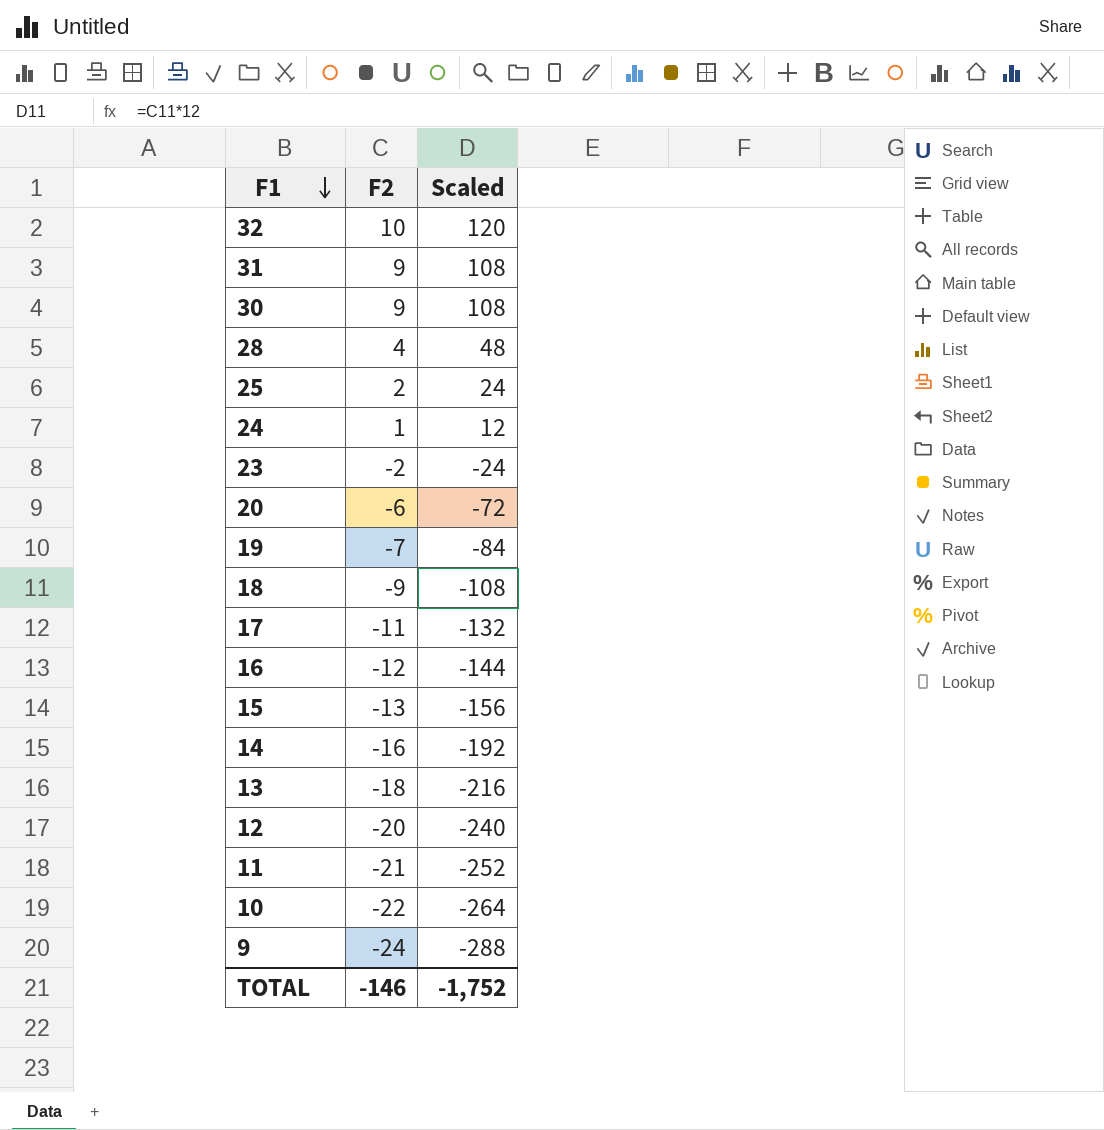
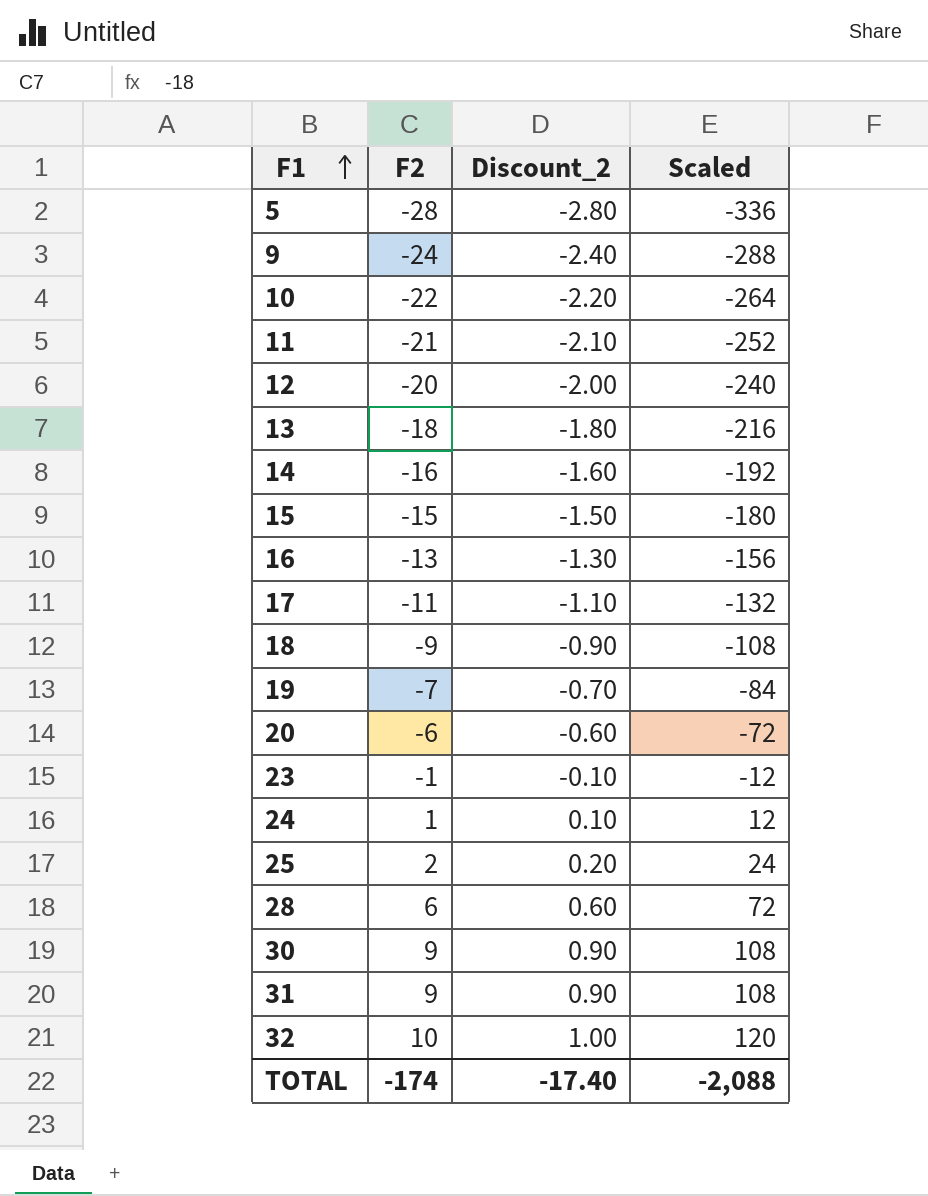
row order: F1 descending -> F1 ascending
column Discount_2 | formula: none -> [F2] * 0.1
row 5: none -> -28 | -2.80 | -336
15 | F2: -13 -> -15
15 | Scaled: -156 -> -180
16 | F2: -12 -> -13
16 | Scaled: -144 -> -156
23 | F2: -2 -> -1
23 | Scaled: -24 -> -12
28 | F2: 4 -> 6
28 | Scaled: 48 -> 72
TOTAL | F2: -146 -> -174
TOTAL | Scaled: -1,752 -> -2,088

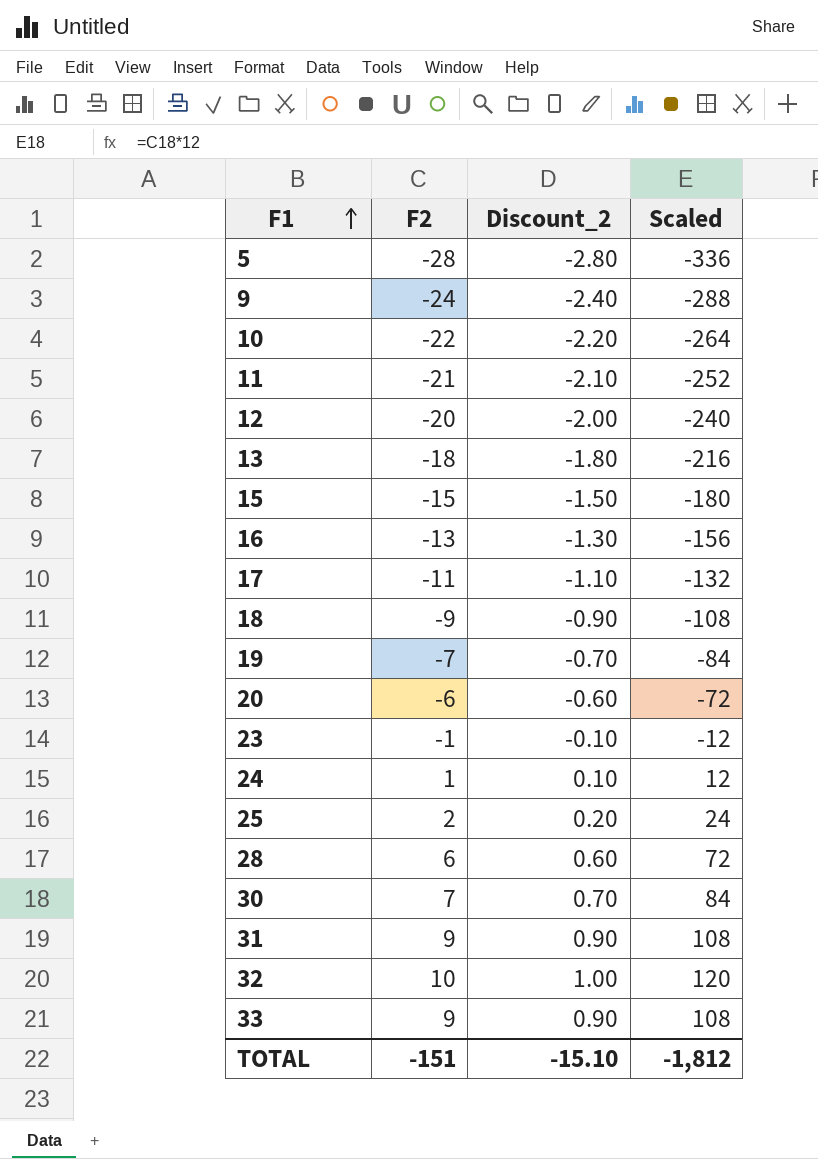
row 14: -16 | -1.60 | -192 -> none
30 | F2: 9 -> 7
30 | Discount_2: 0.90 -> 0.70
30 | Scaled: 108 -> 84
row 33: none -> 9 | 0.90 | 108
TOTAL | F2: -174 -> -151
TOTAL | Discount_2: -17.40 -> -15.10
TOTAL | Scaled: -2,088 -> -1,812

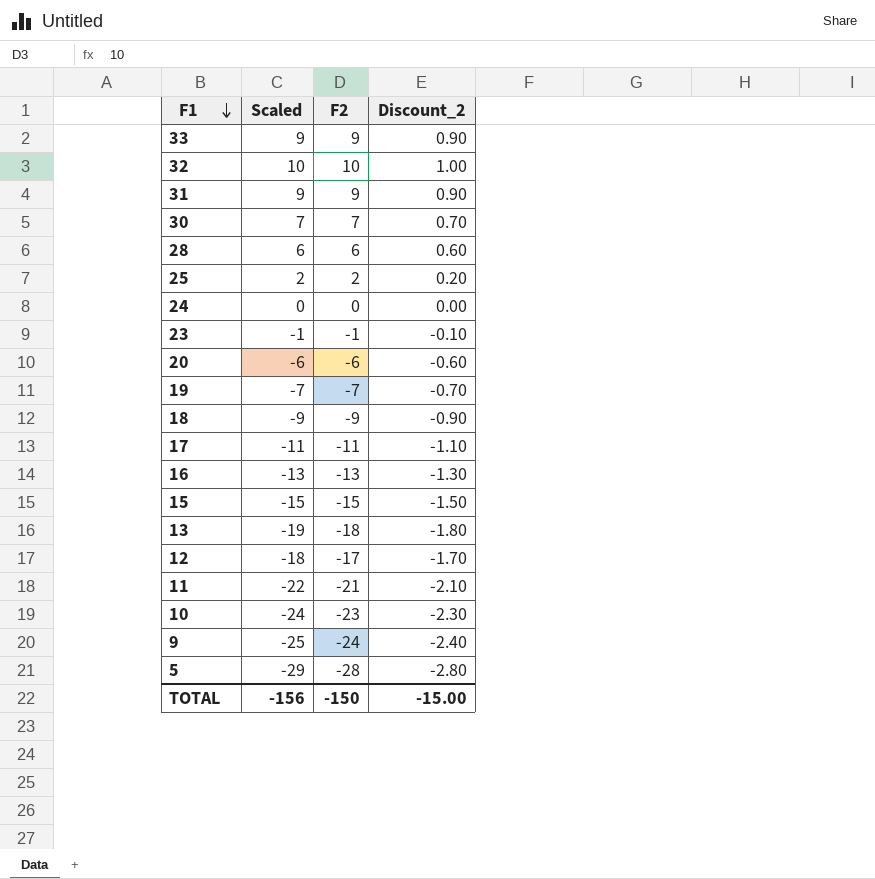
row order: F1 ascending -> F1 descending
column Scaled | formula: [F2] * 12 -> [F2] * 1.03
column Scaled | position: 4 -> 2
24 | F2: 1 -> 0
24 | Discount_2: 0.10 -> 0.00
12 | F2: -20 -> -17
12 | Discount_2: -2.00 -> -1.70
10 | F2: -22 -> -23
10 | Discount_2: -2.20 -> -2.30
TOTAL | Scaled: -1,812 -> -156
TOTAL | F2: -151 -> -150
TOTAL | Discount_2: -15.10 -> -15.00

